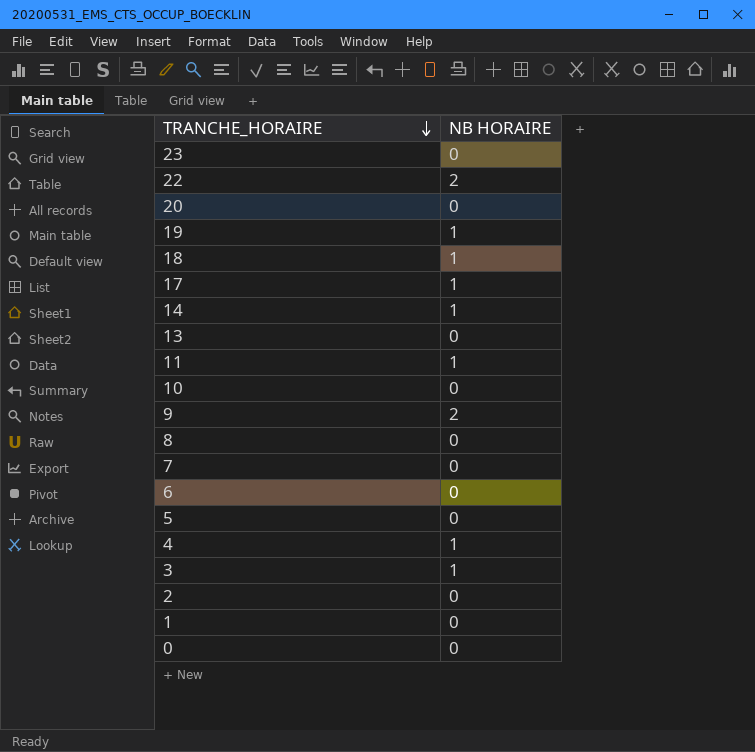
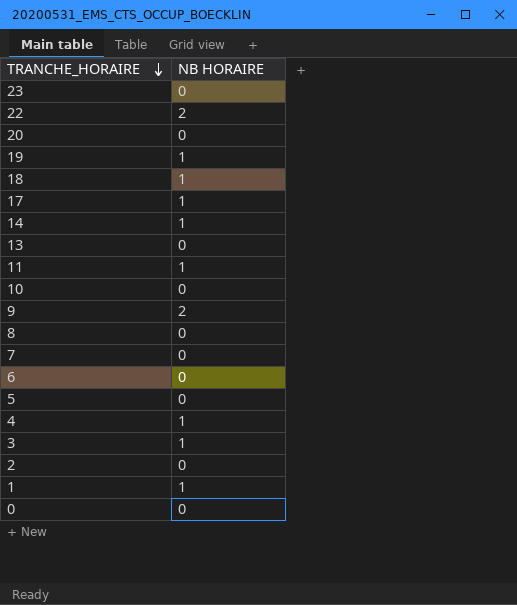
1 | NB HORAIRE: 0 -> 1

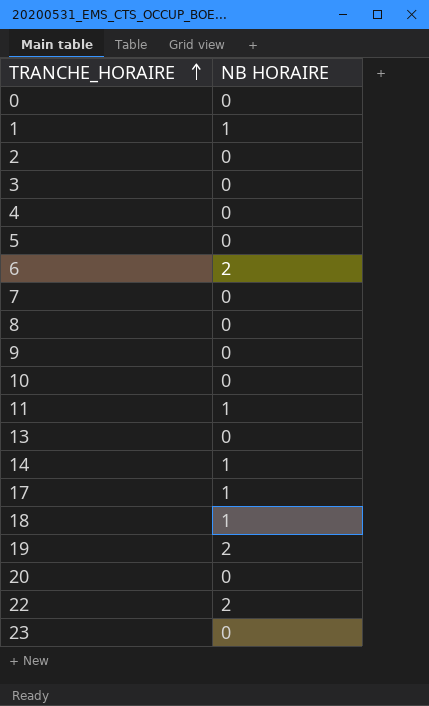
row order: TRANCHE_HORAIRE descending -> TRANCHE_HORAIRE ascending
3 | NB HORAIRE: 1 -> 0
4 | NB HORAIRE: 1 -> 0
6 | NB HORAIRE: 0 -> 2
9 | NB HORAIRE: 2 -> 0
19 | NB HORAIRE: 1 -> 2

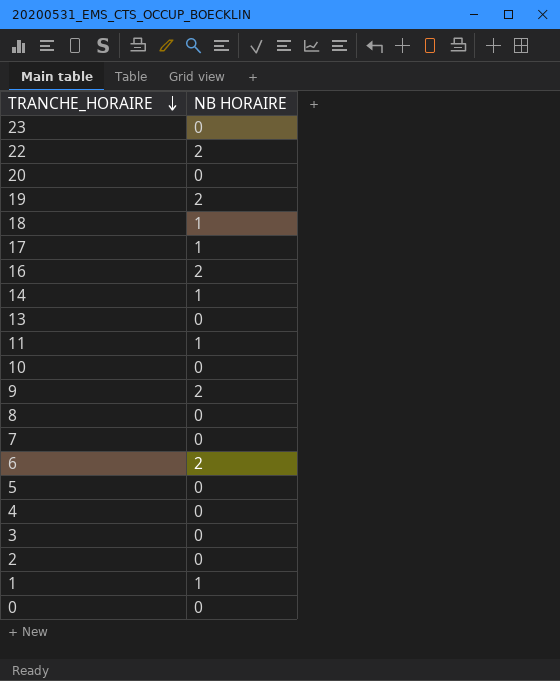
row order: TRANCHE_HORAIRE ascending -> TRANCHE_HORAIRE descending
row 16: none -> 2
9 | NB HORAIRE: 0 -> 2

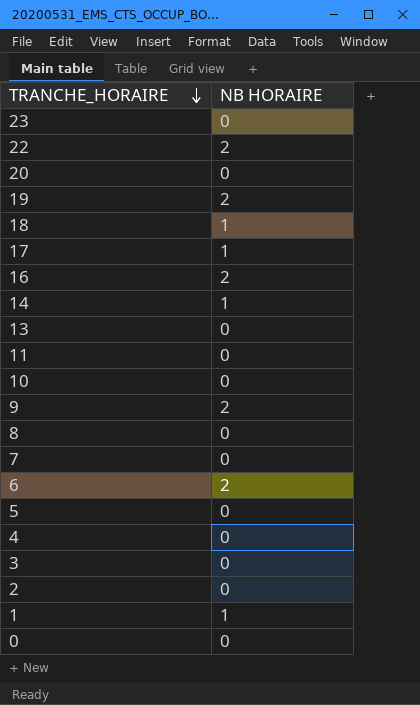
11 | NB HORAIRE: 1 -> 0

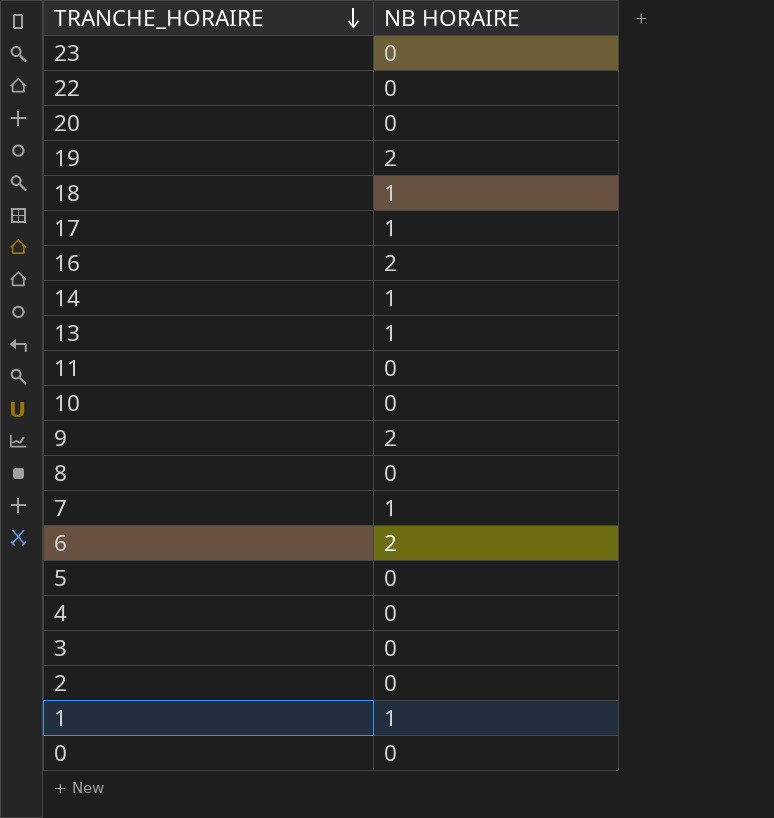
22 | NB HORAIRE: 2 -> 0
13 | NB HORAIRE: 0 -> 1
7 | NB HORAIRE: 0 -> 1

